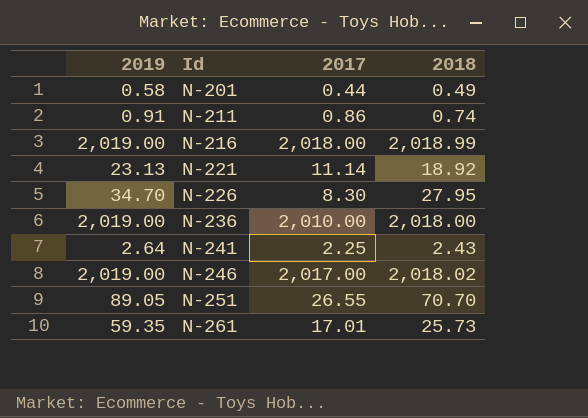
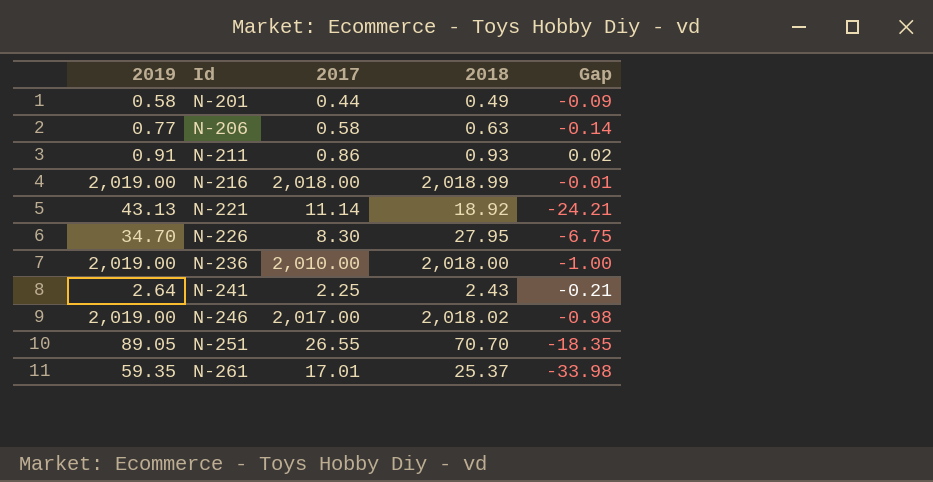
column Gap | formula: none -> [2018] - [2019]
row N-206: none -> 0.77 | 0.58 | 0.63 | -0.14
N-211 | 2018: 0.74 -> 0.93
N-221 | 2019: 23.13 -> 43.13
N-261 | 2018: 25.73 -> 25.37

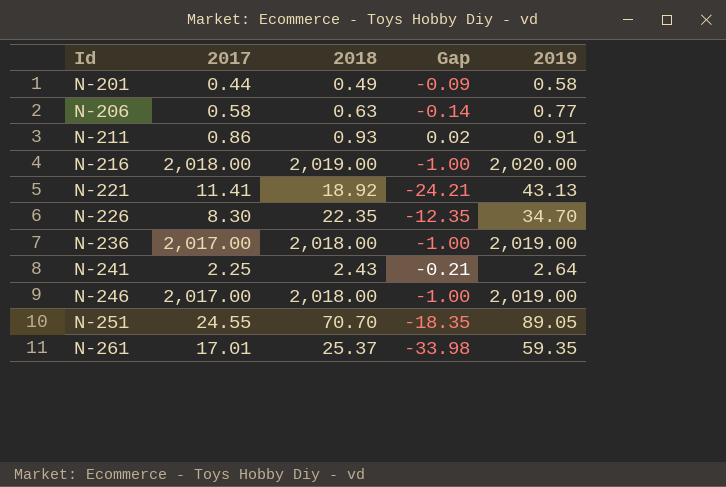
column 2019 | position: 1 -> 5
N-216 | 2018: 2,018.99 -> 2,019.00
N-216 | Gap: -0.01 -> -1.00
N-216 | 2019: 2,019.00 -> 2,020.00
N-221 | 2017: 11.14 -> 11.41
N-226 | 2018: 27.95 -> 22.35
N-226 | Gap: -6.75 -> -12.35
N-236 | 2017: 2,010.00 -> 2,017.00
N-246 | 2018: 2,018.02 -> 2,018.00
N-246 | Gap: -0.98 -> -1.00
N-251 | 2017: 26.55 -> 24.55

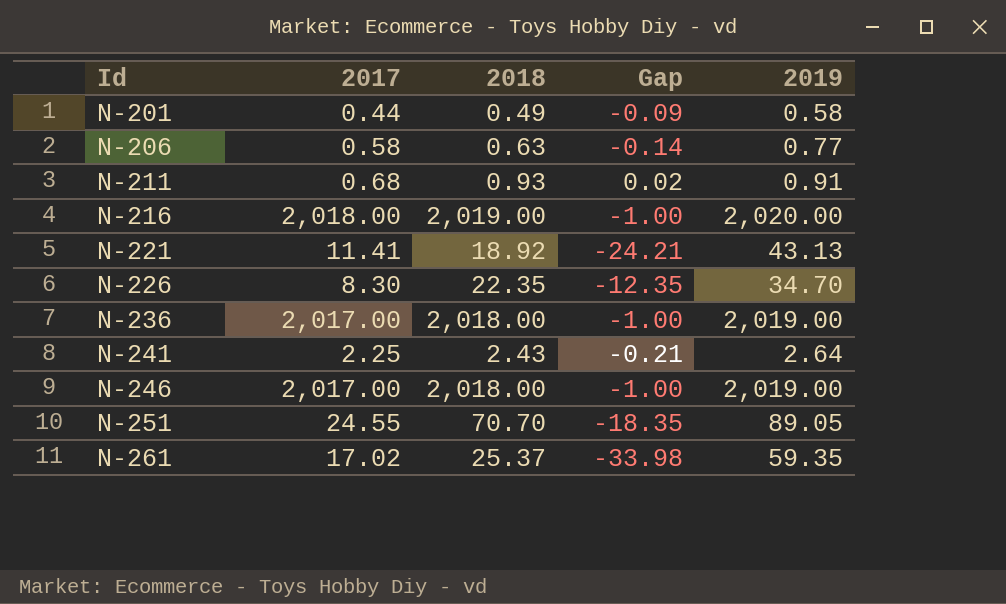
N-211 | 2017: 0.86 -> 0.68
N-261 | 2017: 17.01 -> 17.02

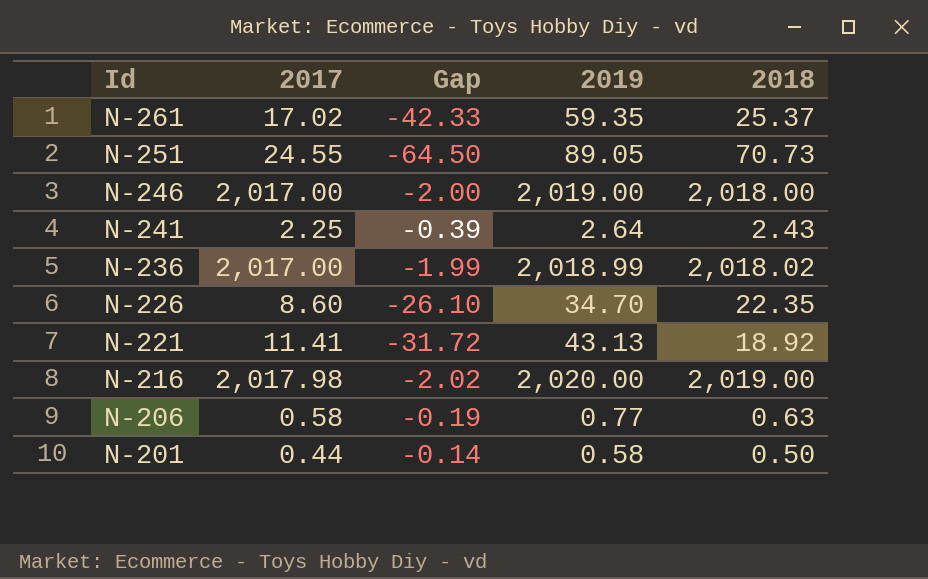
row order: Id ascending -> Id descending
column Gap | formula: [2018] - [2019] -> [2017] - [2019]
column 2018 | position: 3 -> 5
row N-211: 0.68 | 0.93 | 0.02 | 0.91 -> none
N-251 | 2018: 70.70 -> 70.73
N-236 | 2019: 2,019.00 -> 2,018.99
N-236 | 2018: 2,018.00 -> 2,018.02
N-226 | 2017: 8.30 -> 8.60
N-216 | 2017: 2,018.00 -> 2,017.98
N-201 | 2018: 0.49 -> 0.50

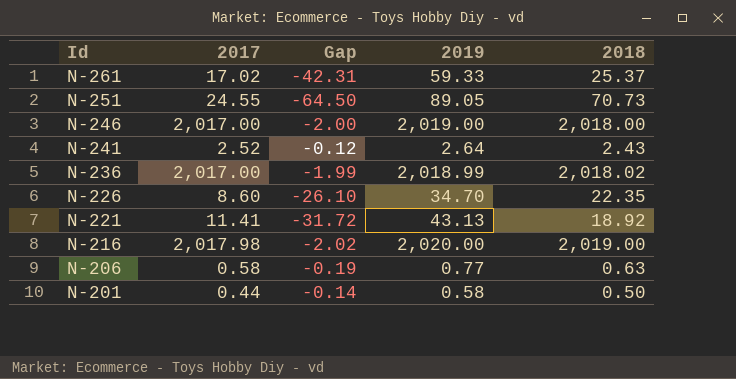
N-261 | Gap: -42.33 -> -42.31
N-261 | 2019: 59.35 -> 59.33
N-241 | 2017: 2.25 -> 2.52
N-241 | Gap: -0.39 -> -0.12

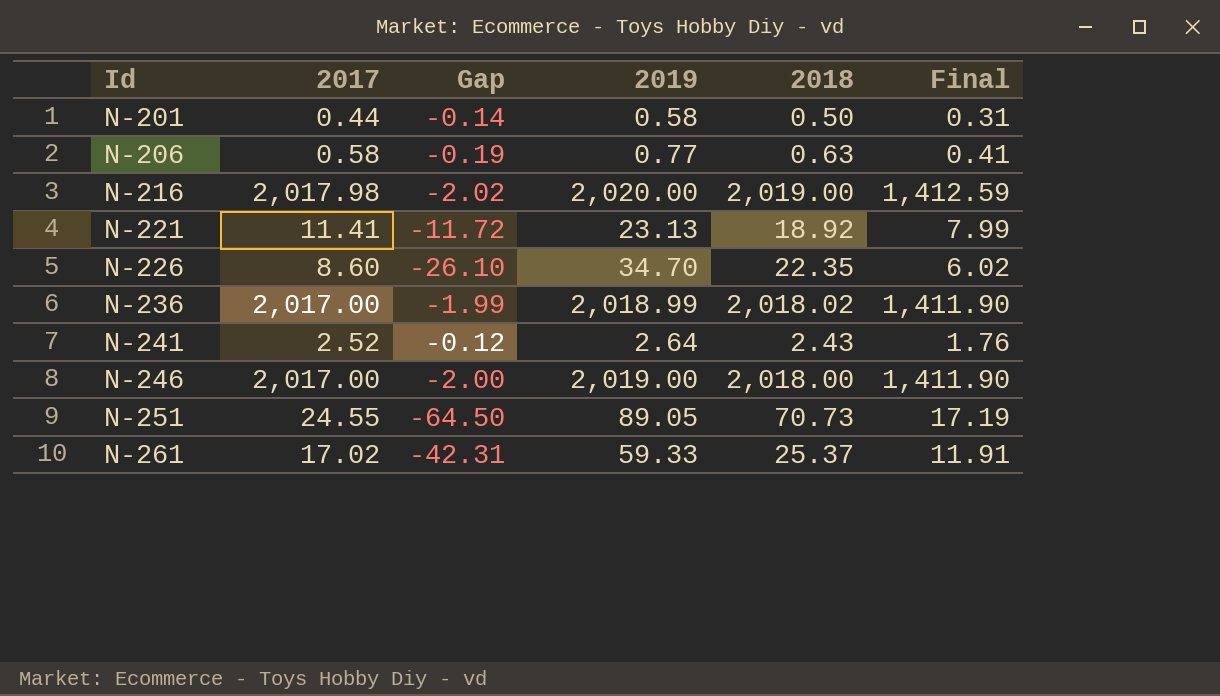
row order: Id descending -> Id ascending
column Final | formula: none -> [2017] * 0.7
N-221 | Gap: -31.72 -> -11.72
N-221 | 2019: 43.13 -> 23.13

